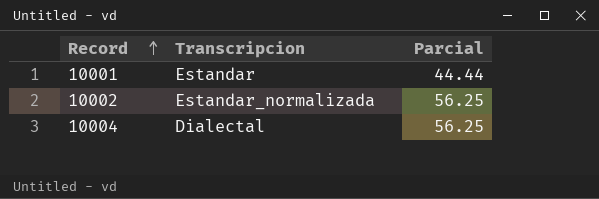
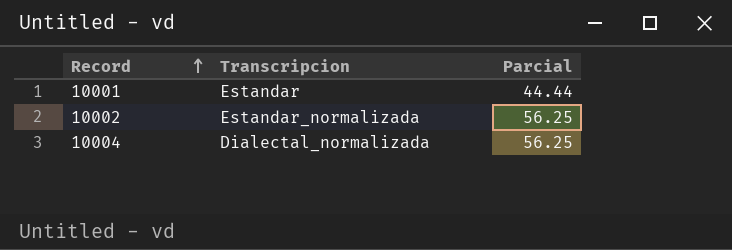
10004 | Transcripcion: Dialectal -> Dialectal_normalizada

